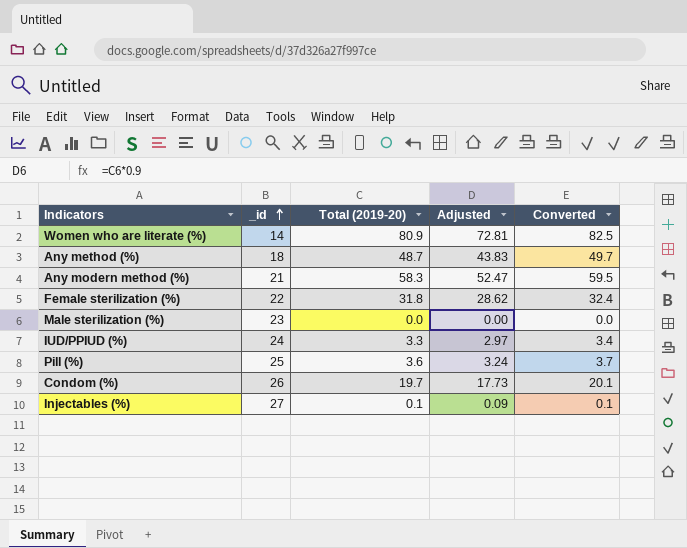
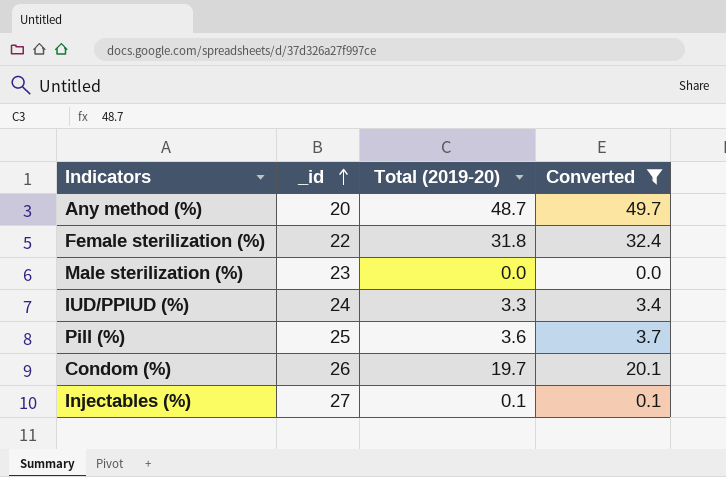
filter: none -> Converted <= 49.7
column Adjusted | formula: [Total (2019-20)] * 0.9 -> none
Any method (%) | _id: 18 -> 20

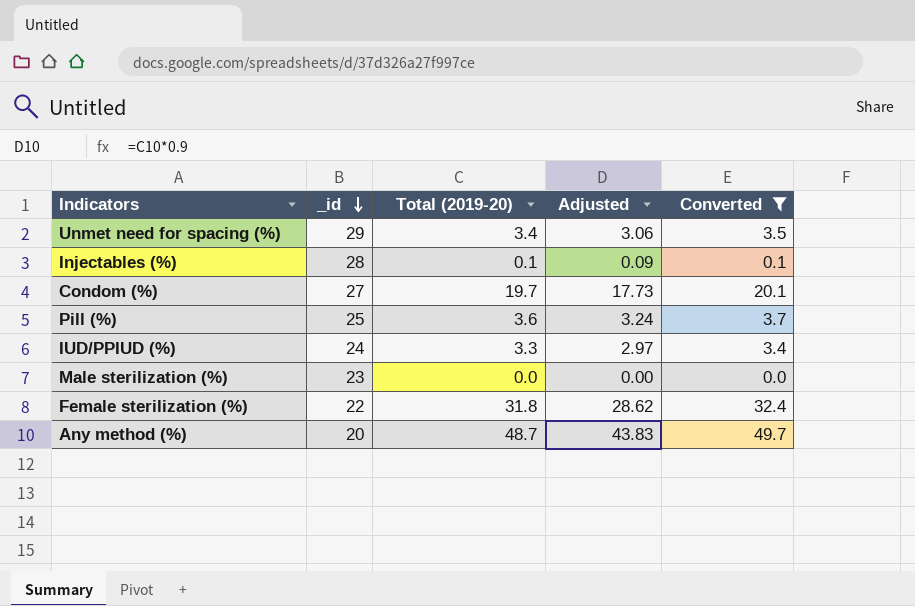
row order: _id ascending -> _id descending
column Adjusted | formula: none -> [Total (2019-20)] * 0.9
row Unmet need for spacing (%): none -> 29 | 3.4 | 3.06 | 3.5
Injectables (%) | _id: 27 -> 28
Condom (%) | _id: 26 -> 27

